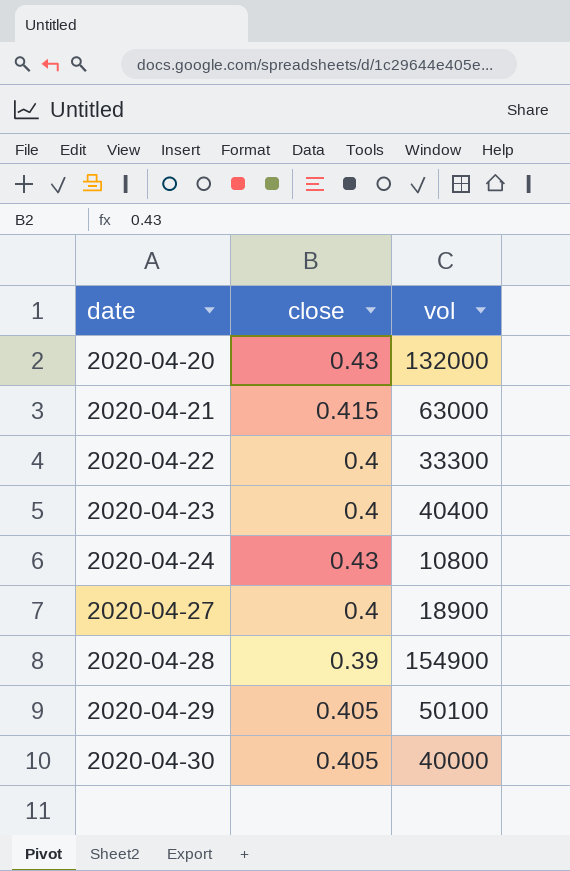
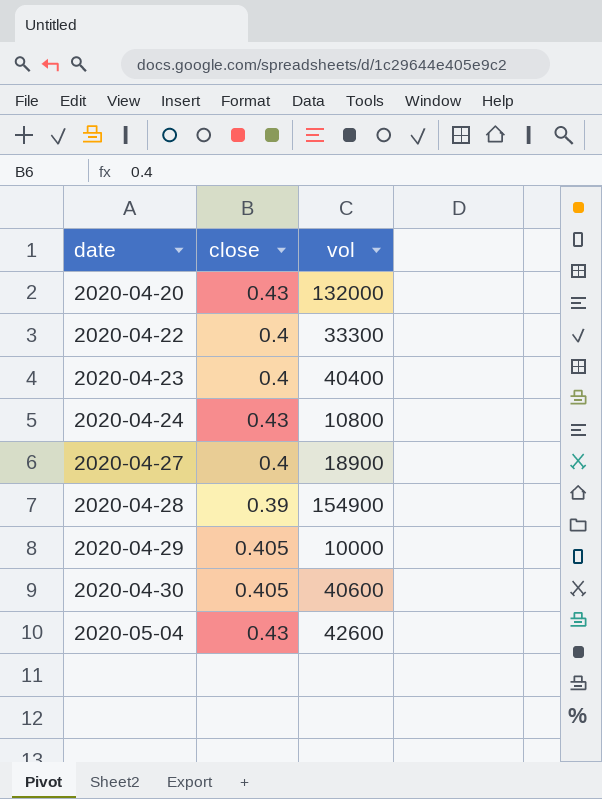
row 2020-04-21: 0.415 | 63000 -> none
2020-04-29 | vol: 50100 -> 10000
2020-04-30 | vol: 40000 -> 40600
row 2020-05-04: none -> 0.43 | 42600

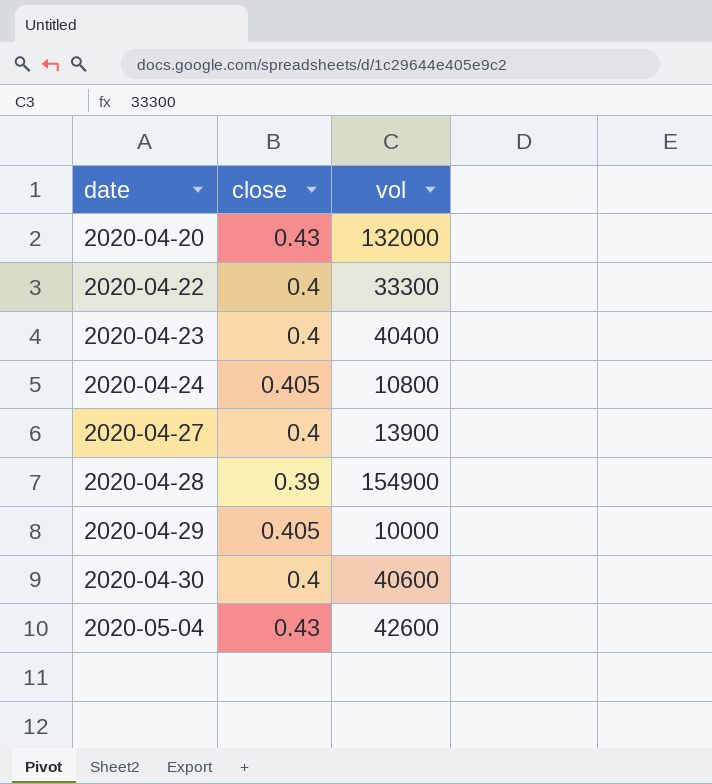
2020-04-24 | close: 0.43 -> 0.405
2020-04-27 | vol: 18900 -> 13900
2020-04-30 | close: 0.405 -> 0.4

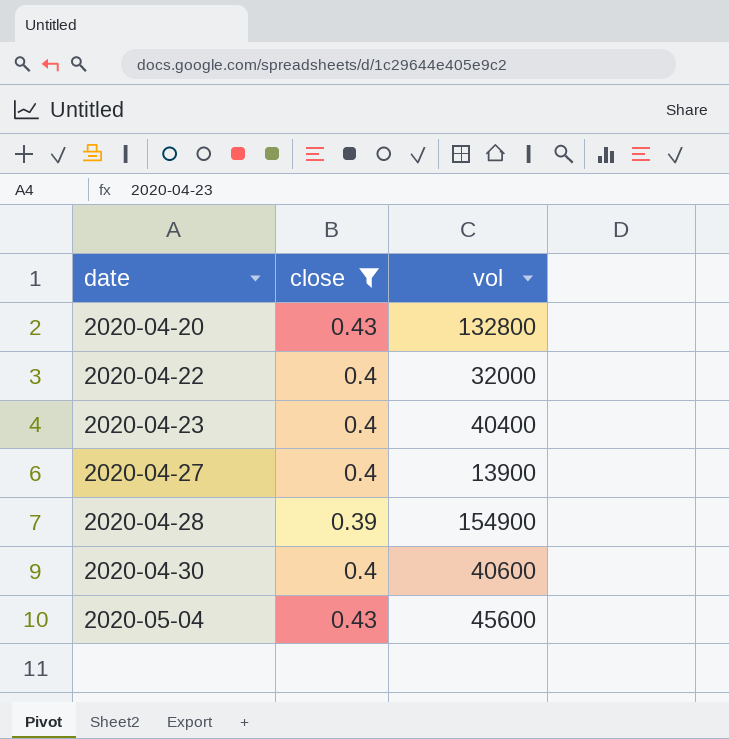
filter: none -> close != 0.405
2020-04-20 | vol: 132000 -> 132800
2020-04-22 | vol: 33300 -> 32000
2020-05-04 | vol: 42600 -> 45600

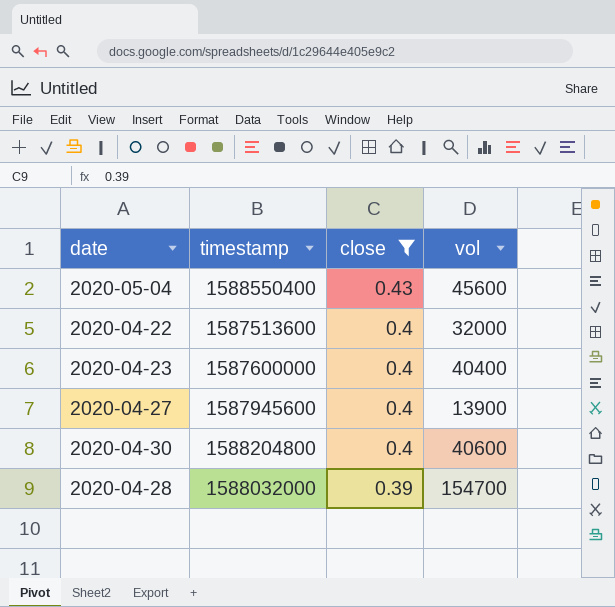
row order: date ascending -> close descending
column timestamp | position: none -> 2
row 2020-04-20: 0.43 | 132800 -> none
2020-04-28 | vol: 154900 -> 154700

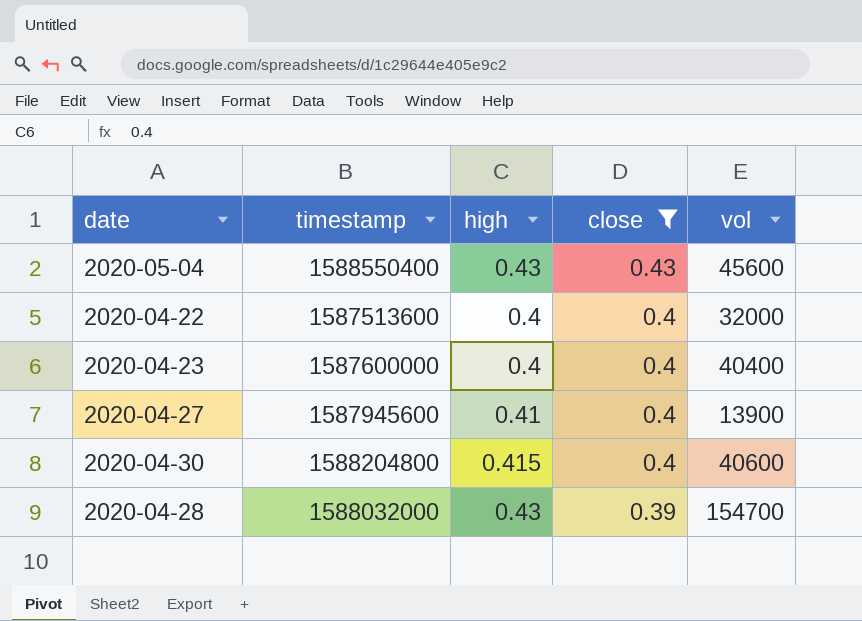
column high | position: none -> 3

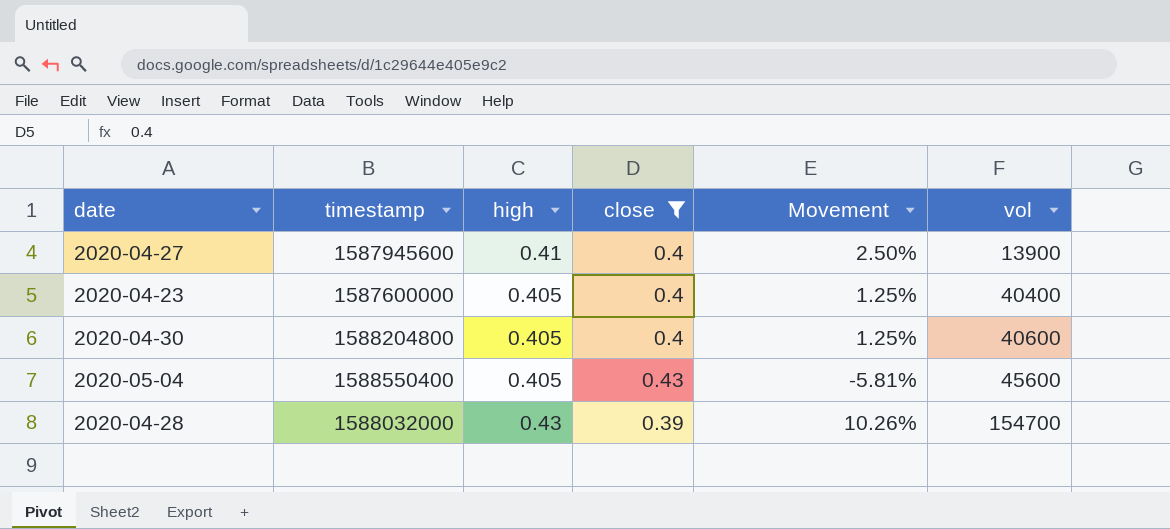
row order: close descending -> vol ascending
column Movement | formula: none -> ([high] - [close]) / [close]
row 2020-04-22: 1587513600 | 0.4 | 0.4 | 32000 -> none
2020-04-23 | high: 0.4 -> 0.405
2020-04-30 | high: 0.415 -> 0.405
2020-05-04 | high: 0.43 -> 0.405

